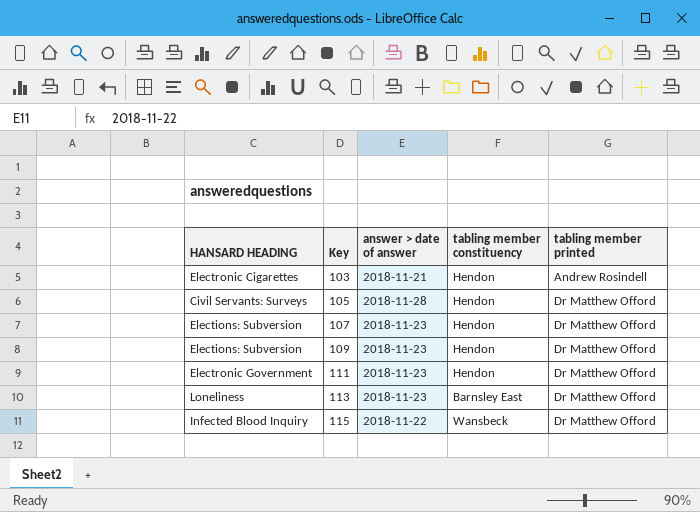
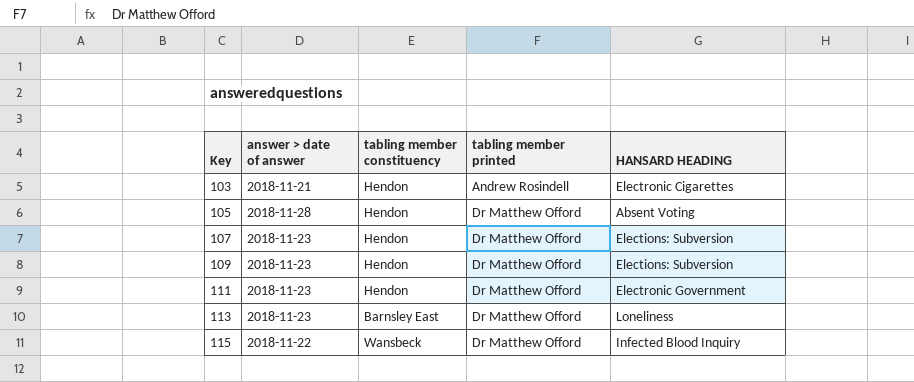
column HANSARD HEADING | position: 1 -> 5
105 | HANSARD HEADING: Civil Servants: Surveys -> Absent Voting

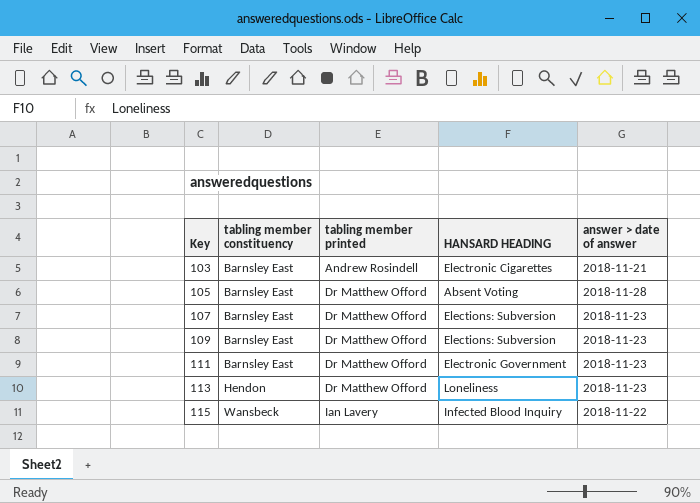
column answer > date of answer | position: 2 -> 5
103 | tabling member constituency: Hendon -> Barnsley East
105 | tabling member constituency: Hendon -> Barnsley East
107 | tabling member constituency: Hendon -> Barnsley East
109 | tabling member constituency: Hendon -> Barnsley East
111 | tabling member constituency: Hendon -> Barnsley East
113 | tabling member constituency: Barnsley East -> Hendon
115 | tabling member printed: Dr Matthew Offord -> Ian Lavery

